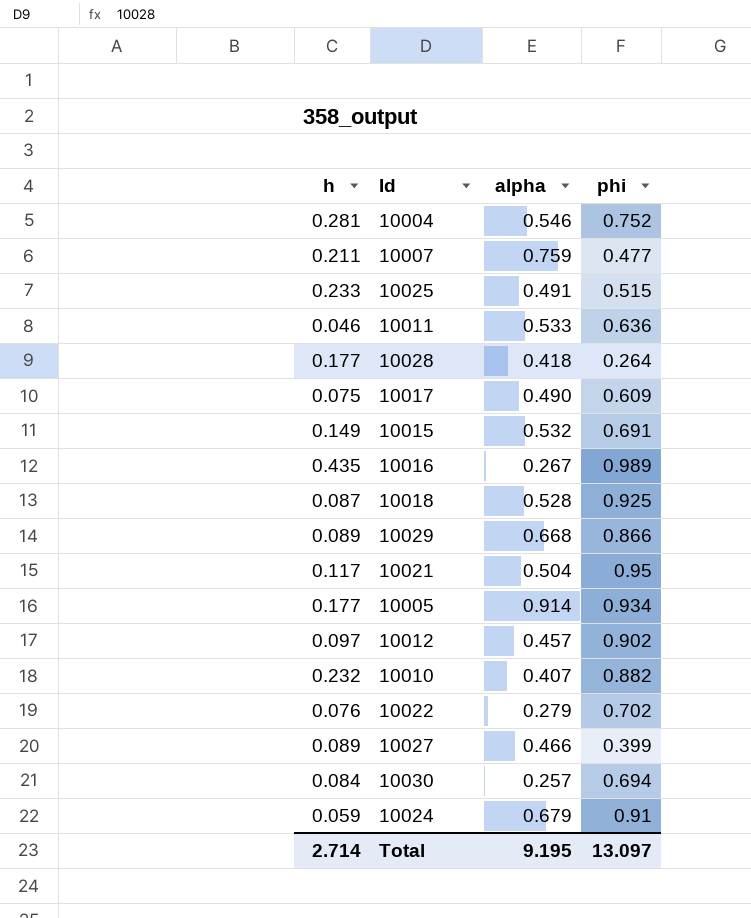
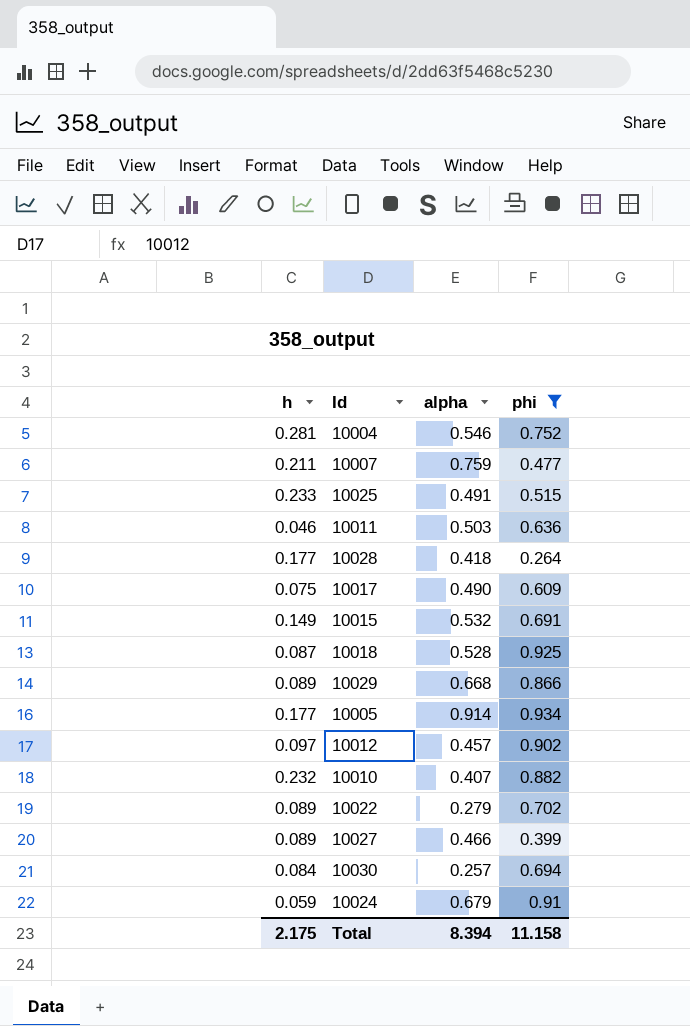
filter: none -> phi <= 0.934
10011 | alpha: 0.533 -> 0.503
10022 | h: 0.076 -> 0.089
Total | h: 2.714 -> 2.175
Total | alpha: 9.195 -> 8.394
Total | phi: 13.097 -> 11.158

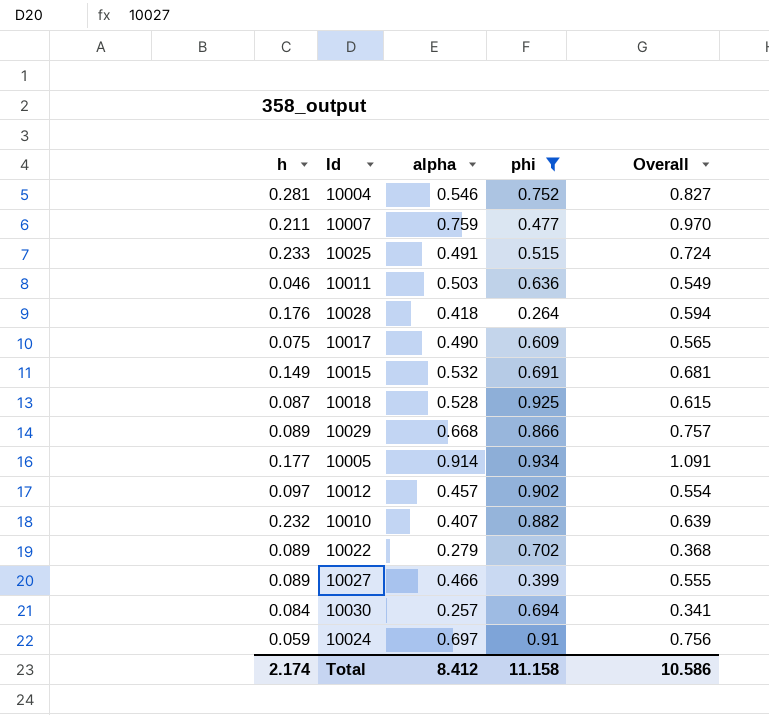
column Overall | formula: none -> [h] + [alpha]
10028 | h: 0.177 -> 0.176
10024 | alpha: 0.679 -> 0.697
Total | h: 2.175 -> 2.174
Total | alpha: 8.394 -> 8.412

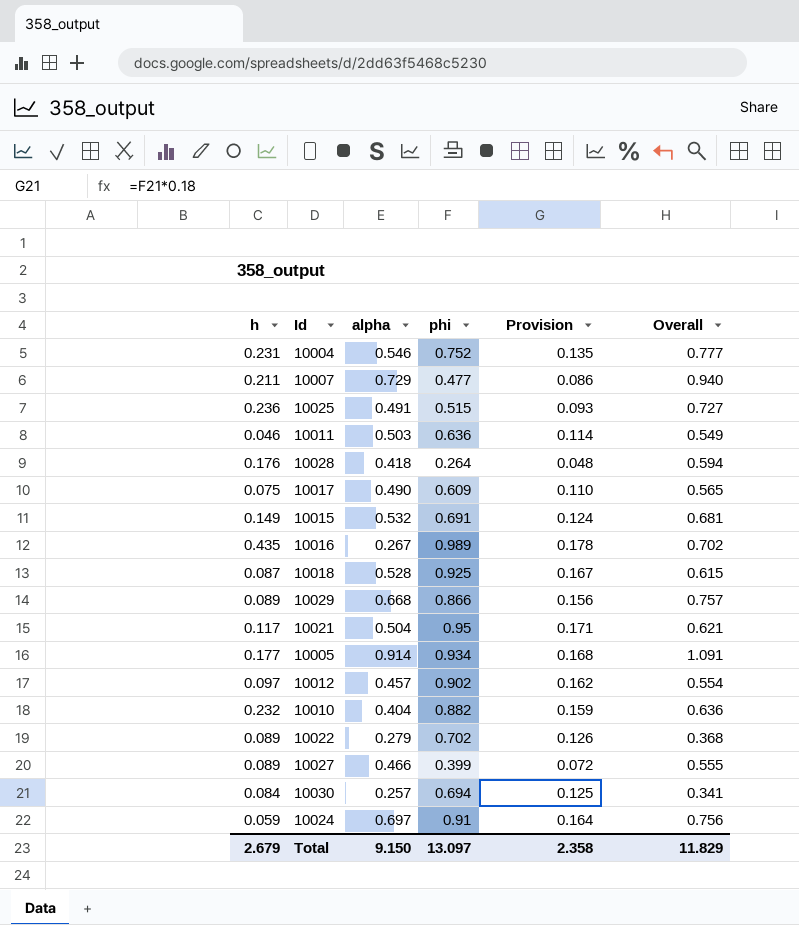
filter: phi <= 0.934 -> none
column Provision | formula: none -> [phi] * 0.18
10004 | h: 0.281 -> 0.231
10004 | Overall: 0.827 -> 0.777
10007 | alpha: 0.759 -> 0.729
10007 | Overall: 0.970 -> 0.940
10025 | h: 0.233 -> 0.236
10025 | Overall: 0.724 -> 0.727
10010 | alpha: 0.407 -> 0.404
10010 | Overall: 0.639 -> 0.636
Total | h: 2.174 -> 2.679
Total | alpha: 8.412 -> 9.150
Total | phi: 11.158 -> 13.097
Total | Overall: 10.586 -> 11.829

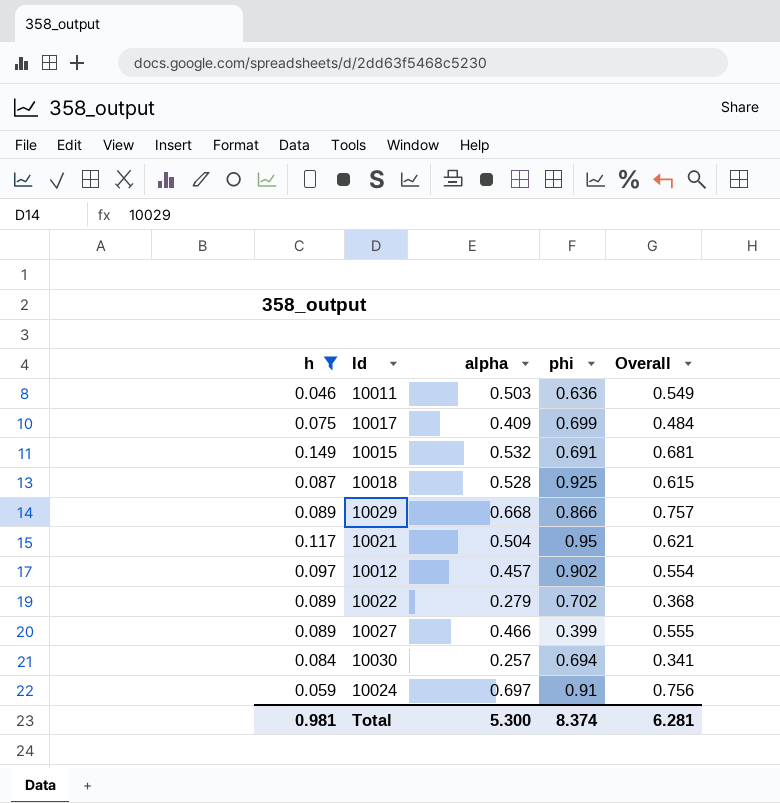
filter: none -> h <= 0.149
column Provision | formula: [phi] * 0.18 -> none
10017 | alpha: 0.490 -> 0.409
10017 | phi: 0.609 -> 0.699
10017 | Overall: 0.565 -> 0.484
Total | h: 2.679 -> 0.981
Total | alpha: 9.150 -> 5.300
Total | phi: 13.097 -> 8.374
Total | Overall: 11.829 -> 6.281

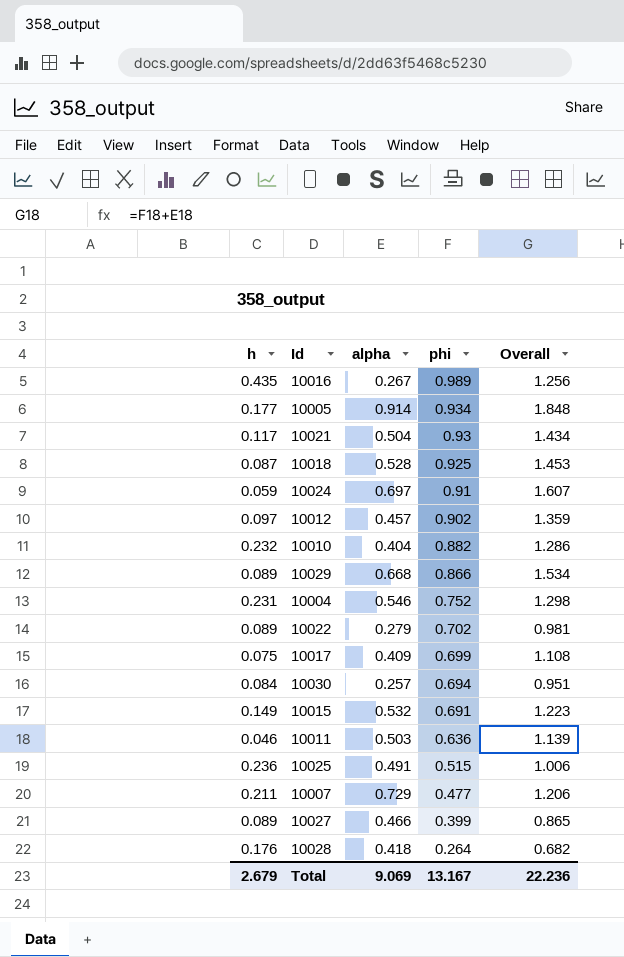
filter: h <= 0.149 -> none
row order: none -> phi descending
column Overall | formula: [h] + [alpha] -> [alpha] + [phi]
10021 | phi: 0.95 -> 0.93
Total | h: 0.981 -> 2.679
Total | alpha: 5.300 -> 9.069
Total | phi: 8.374 -> 13.167
Total | Overall: 6.281 -> 22.236

